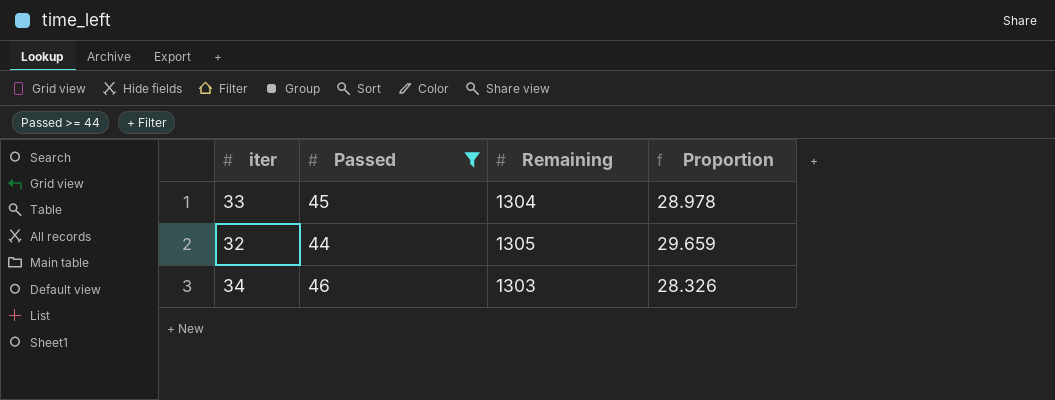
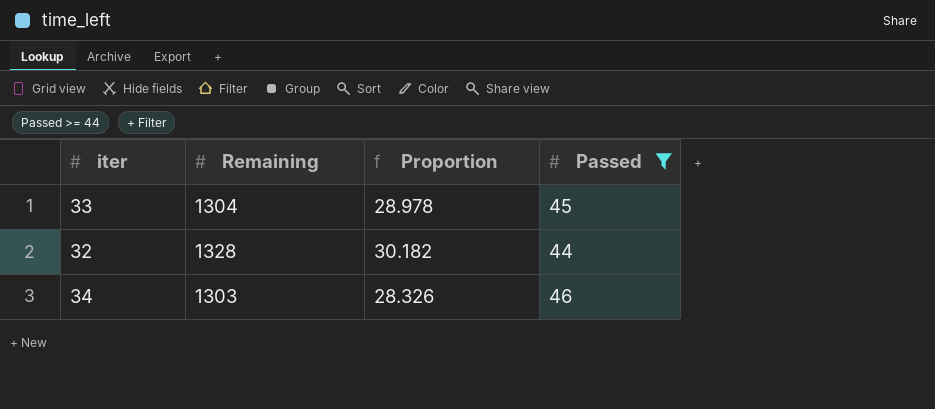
column Passed | position: 2 -> 4
32 | Remaining: 1305 -> 1328
32 | Proportion: 29.659 -> 30.182

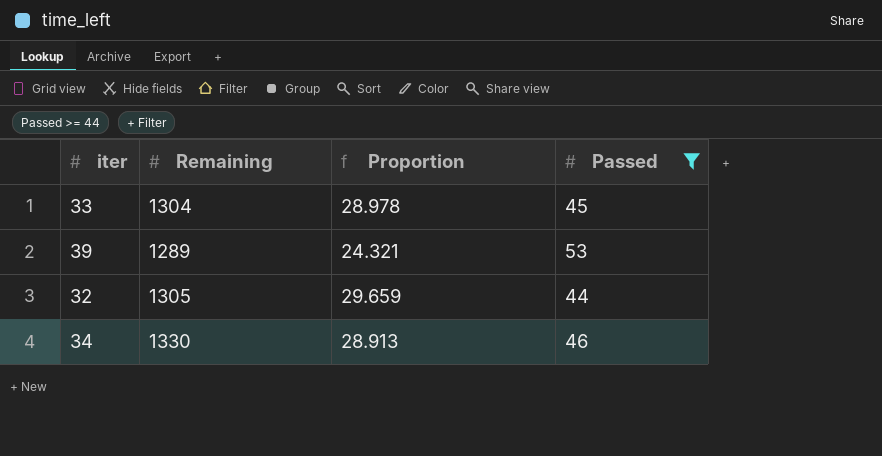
row 39: none -> 1289 | 24.321 | 53
32 | Remaining: 1328 -> 1305
32 | Proportion: 30.182 -> 29.659
34 | Remaining: 1303 -> 1330
34 | Proportion: 28.326 -> 28.913

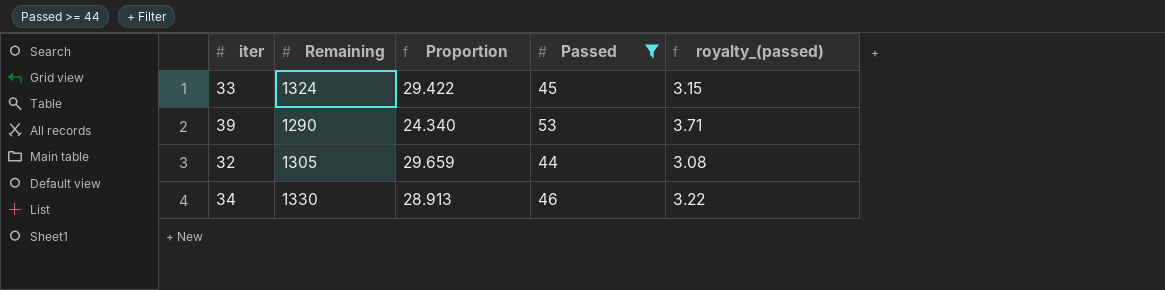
column royalty_(passed) | formula: none -> [Passed] * 0.07
33 | Remaining: 1304 -> 1324
33 | Proportion: 28.978 -> 29.422
39 | Remaining: 1289 -> 1290
39 | Proportion: 24.321 -> 24.340

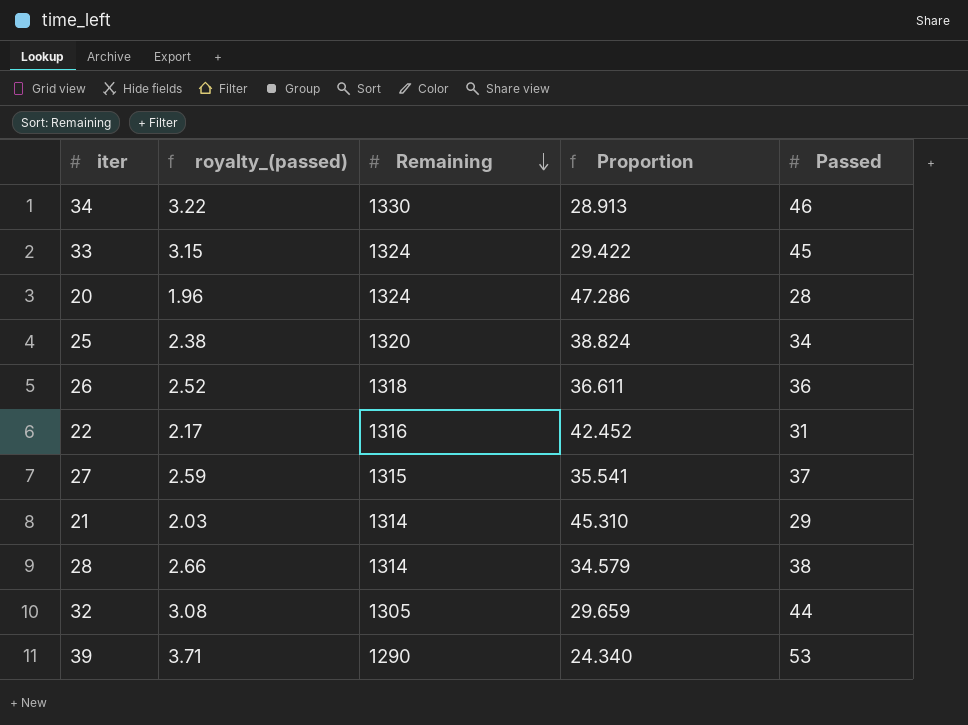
filter: Passed >= 44 -> none
row order: none -> Remaining descending
column royalty_(passed) | position: 5 -> 2

